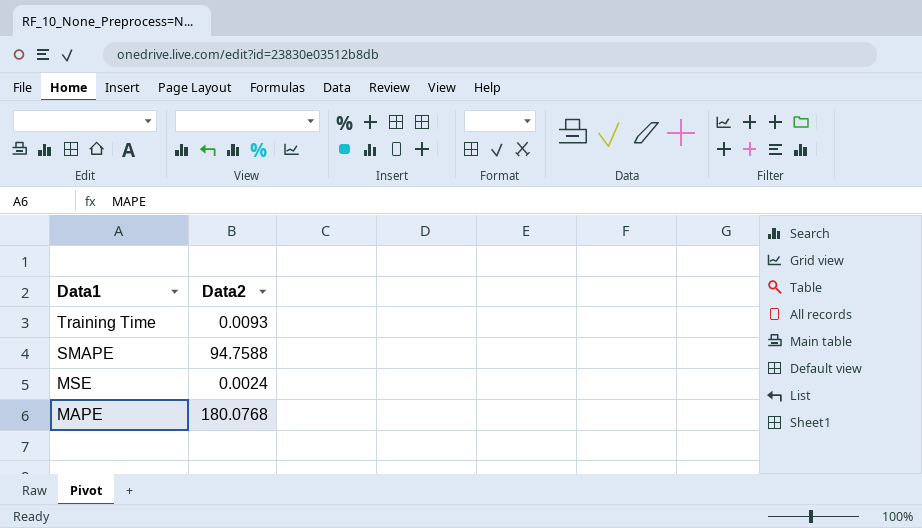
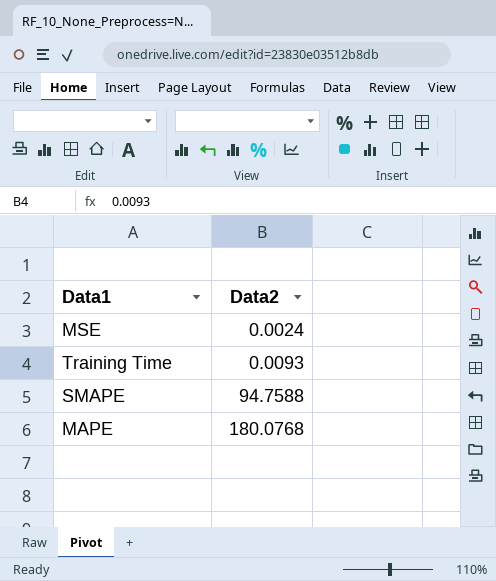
row order: Data1 descending -> Data2 ascending

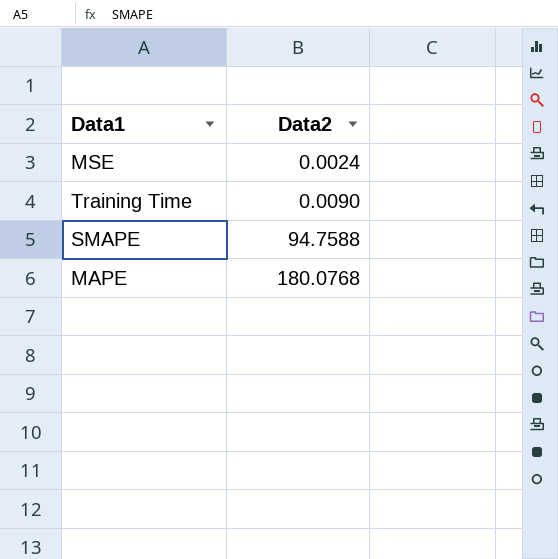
Training Time | Data2: 0.0093 -> 0.0090

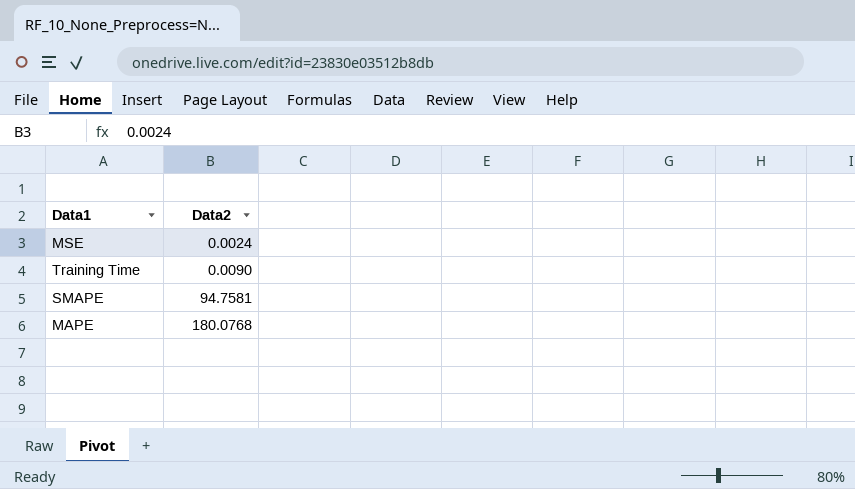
SMAPE | Data2: 94.7588 -> 94.7581

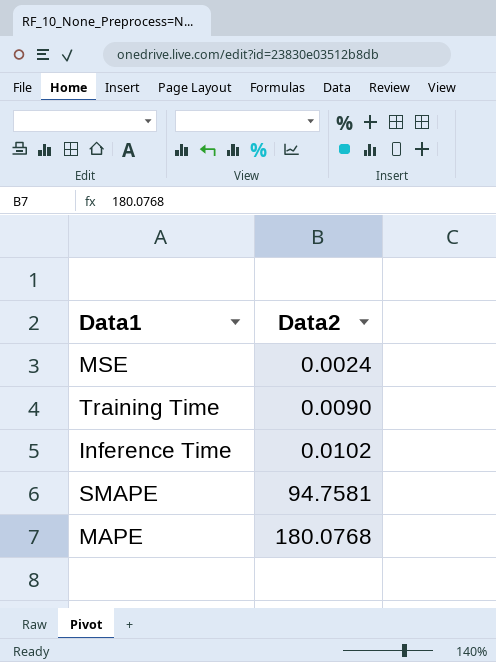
row Inference Time: none -> 0.0102

